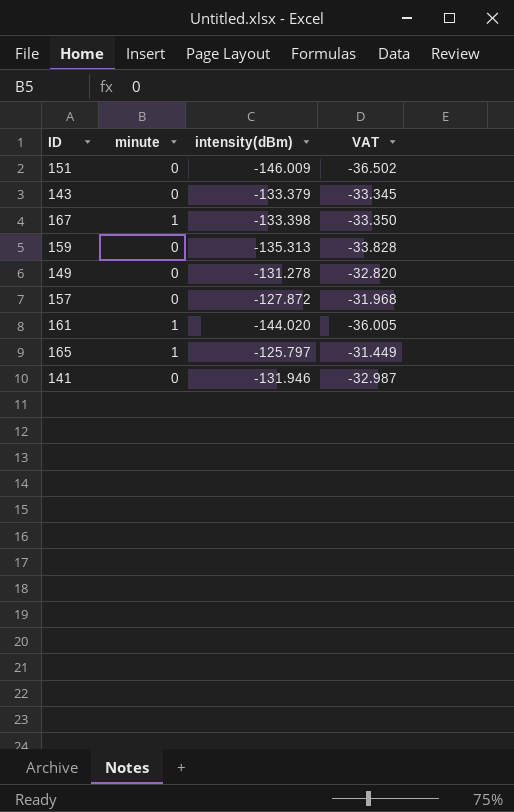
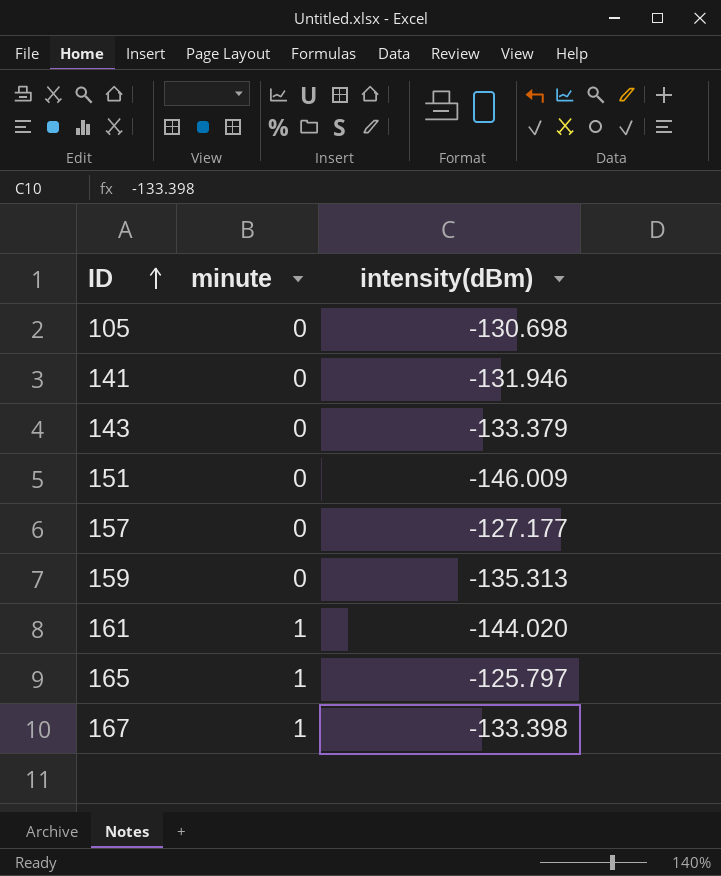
row order: none -> ID ascending
column VAT | formula: [intensity(dBm)] * 0.25 -> none
row 149: 0 | -131.278 | -32.820 -> none
row 105: none -> 0 | -130.698
157 | intensity(dBm): -127.872 -> -127.177

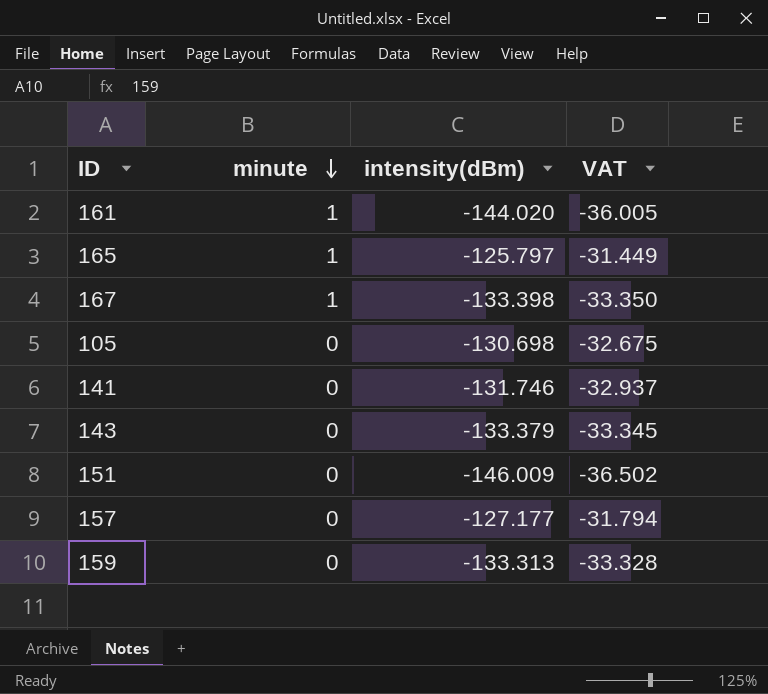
row order: ID ascending -> minute descending
column VAT | formula: none -> [intensity(dBm)] * 0.25
141 | intensity(dBm): -131.946 -> -131.746
159 | intensity(dBm): -135.313 -> -133.313

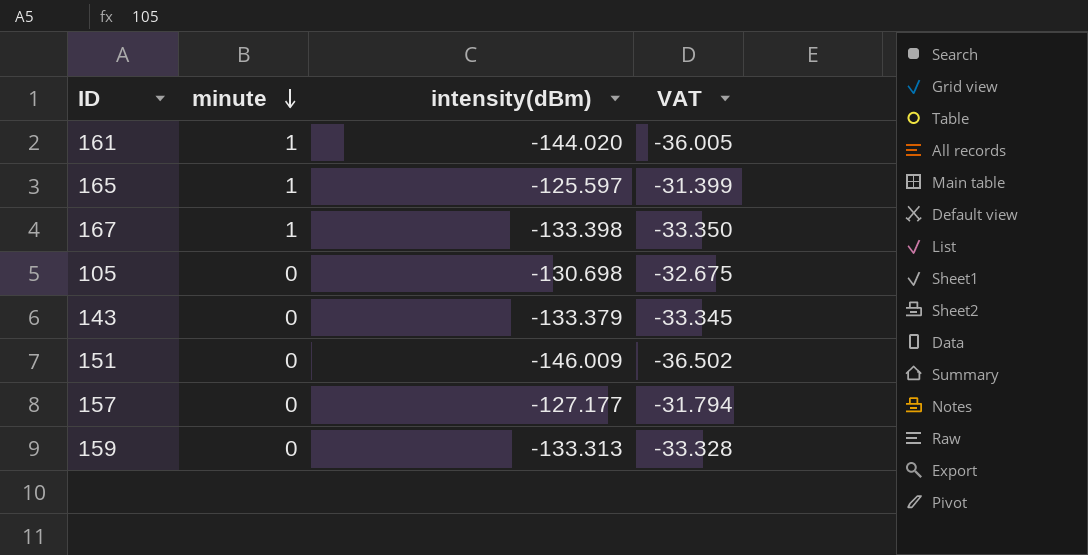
row 141: 0 | -131.746 | -32.937 -> none
165 | intensity(dBm): -125.797 -> -125.597
165 | VAT: -31.449 -> -31.399

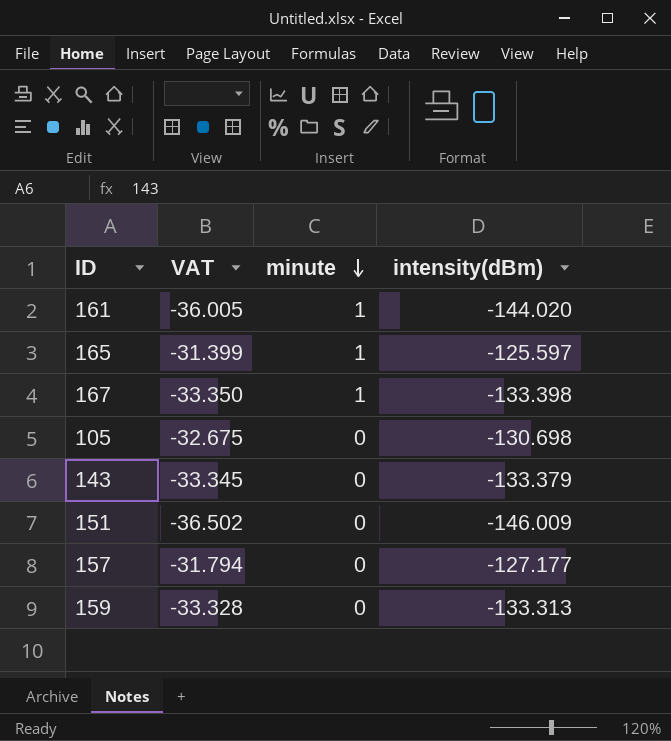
column VAT | position: 4 -> 2

